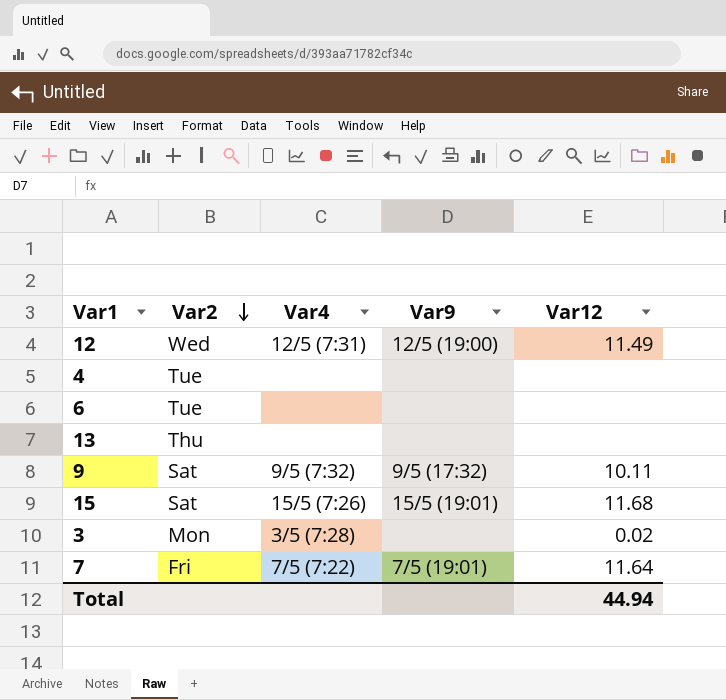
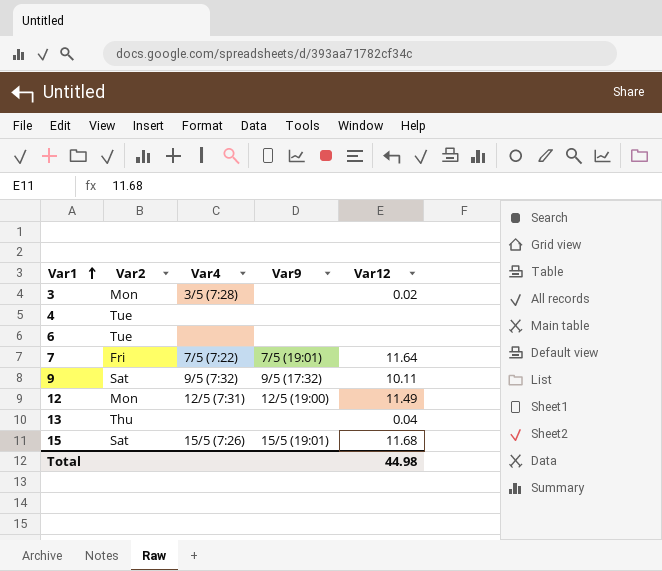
row order: Var2 descending -> Var1 ascending
12 | Var2: Wed -> Mon
13 | Var12: none -> 0.04
Total | Var12: 44.94 -> 44.98

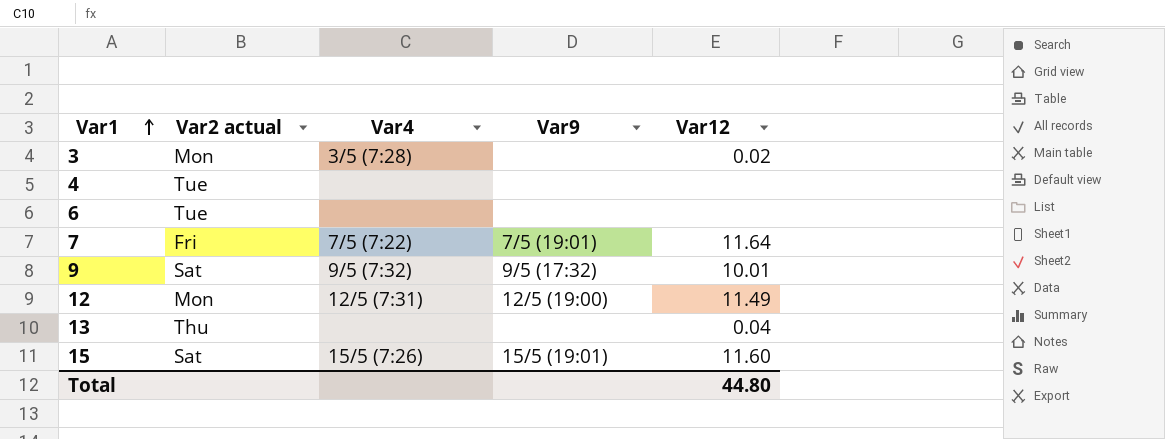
column name: Var2 -> Var2 actual
9 | Var12: 10.11 -> 10.01
15 | Var12: 11.68 -> 11.60
Total | Var12: 44.98 -> 44.80

